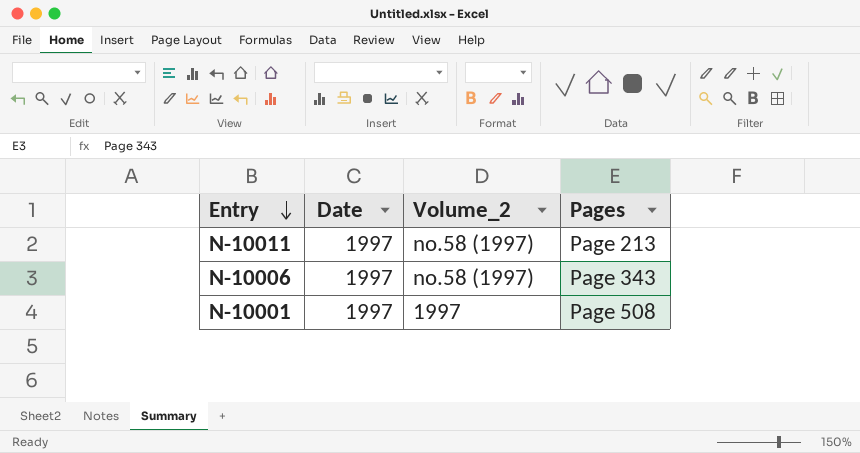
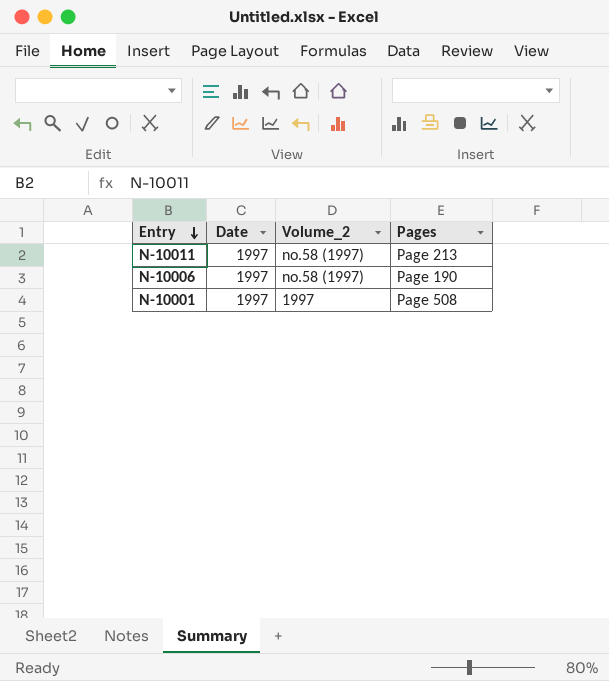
N-10006 | Pages: Page 343 -> Page 190

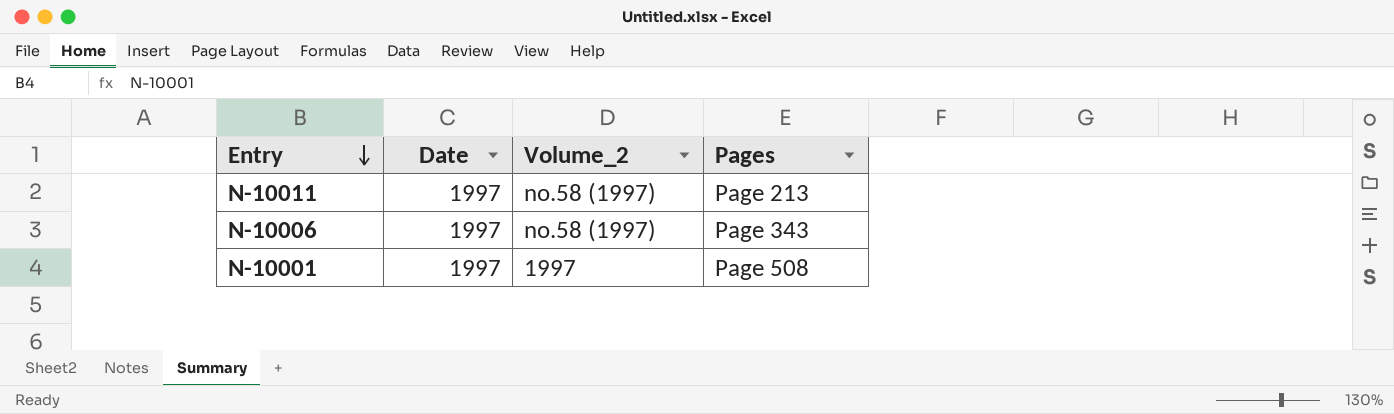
N-10006 | Pages: Page 190 -> Page 343

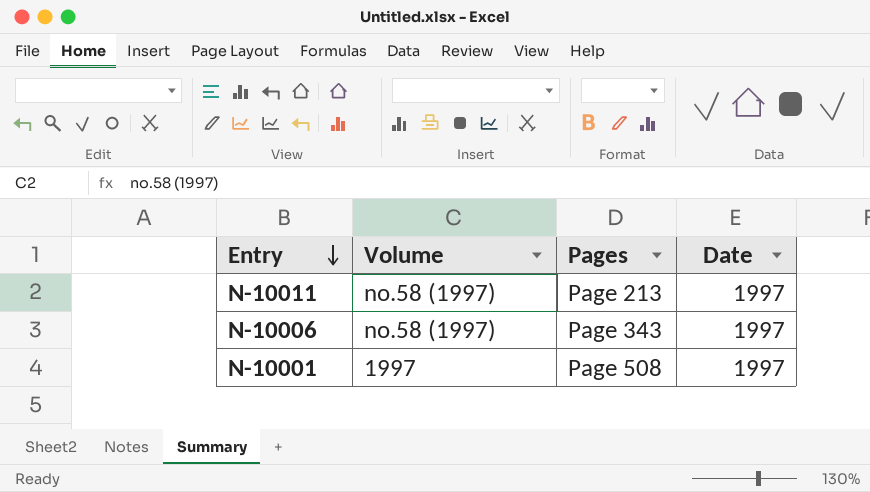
column name: Volume_2 -> Volume
column Date | position: 2 -> 4

